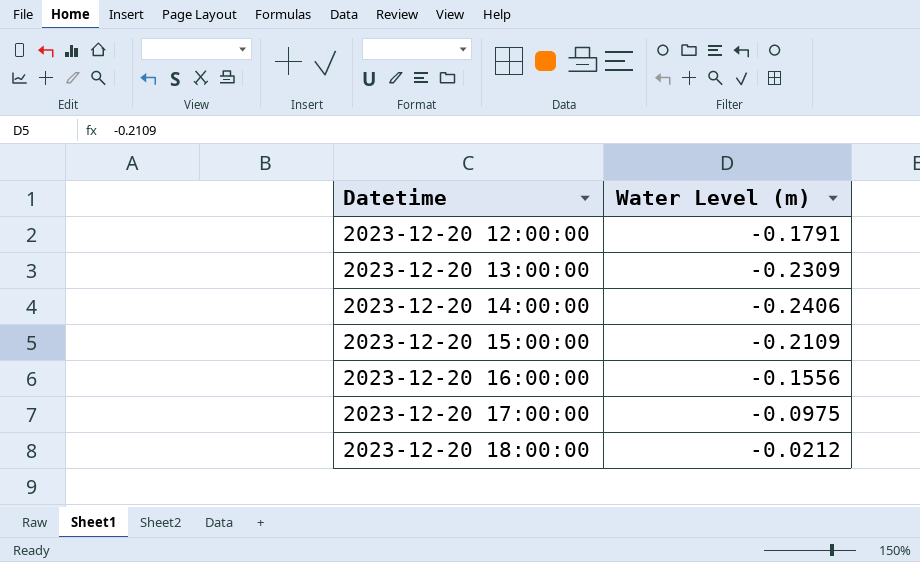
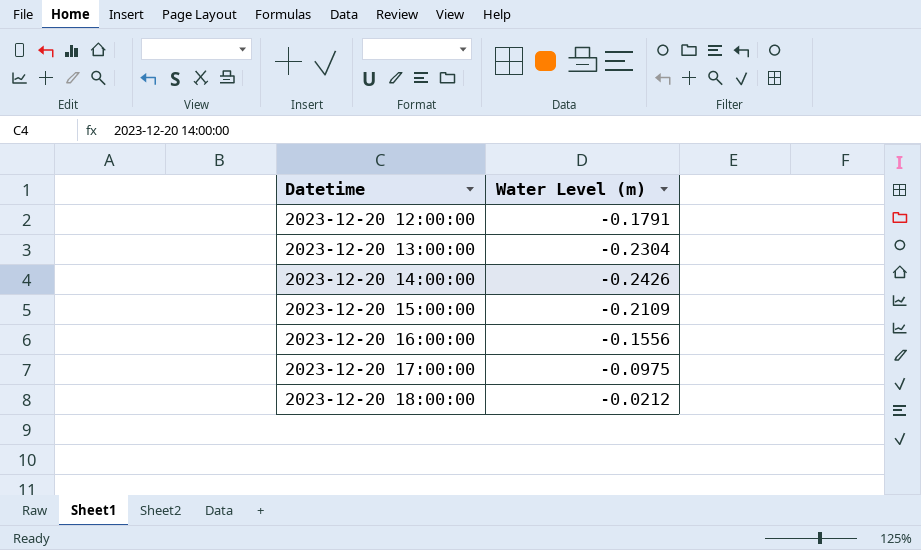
2023-12-20 13:00:00 | Water Level (m): -0.2309 -> -0.2304
2023-12-20 14:00:00 | Water Level (m): -0.2406 -> -0.2426

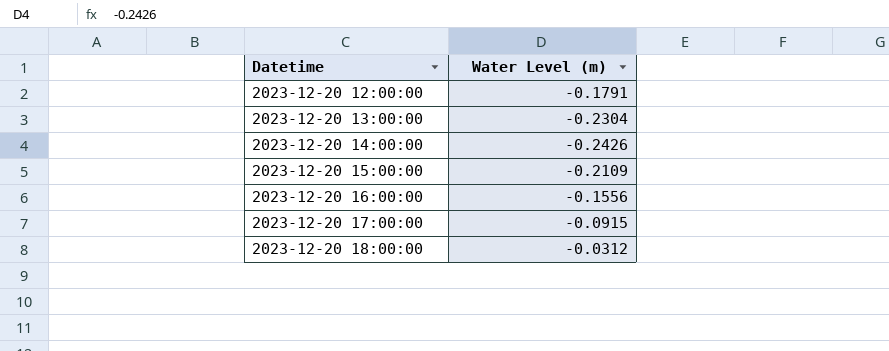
2023-12-20 17:00:00 | Water Level (m): -0.0975 -> -0.0915
2023-12-20 18:00:00 | Water Level (m): -0.0212 -> -0.0312

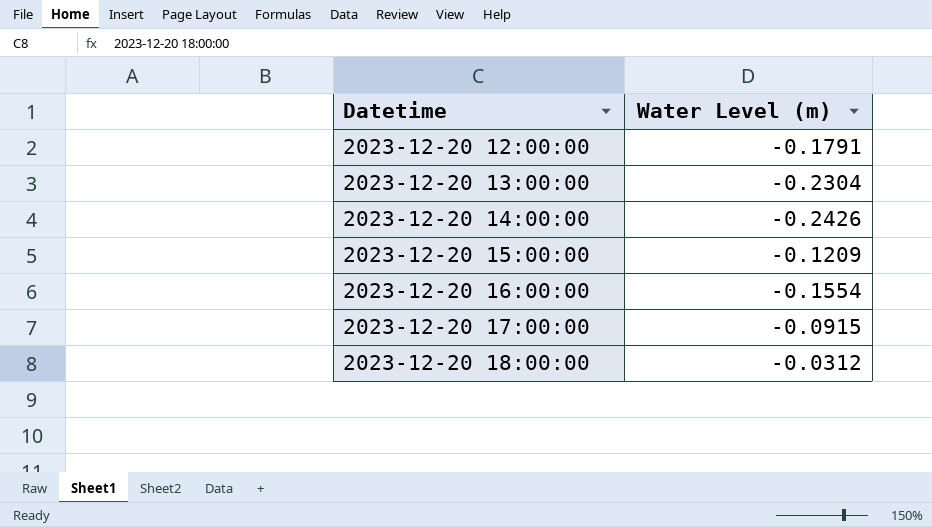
2023-12-20 15:00:00 | Water Level (m): -0.2109 -> -0.1209
2023-12-20 16:00:00 | Water Level (m): -0.1556 -> -0.1554

